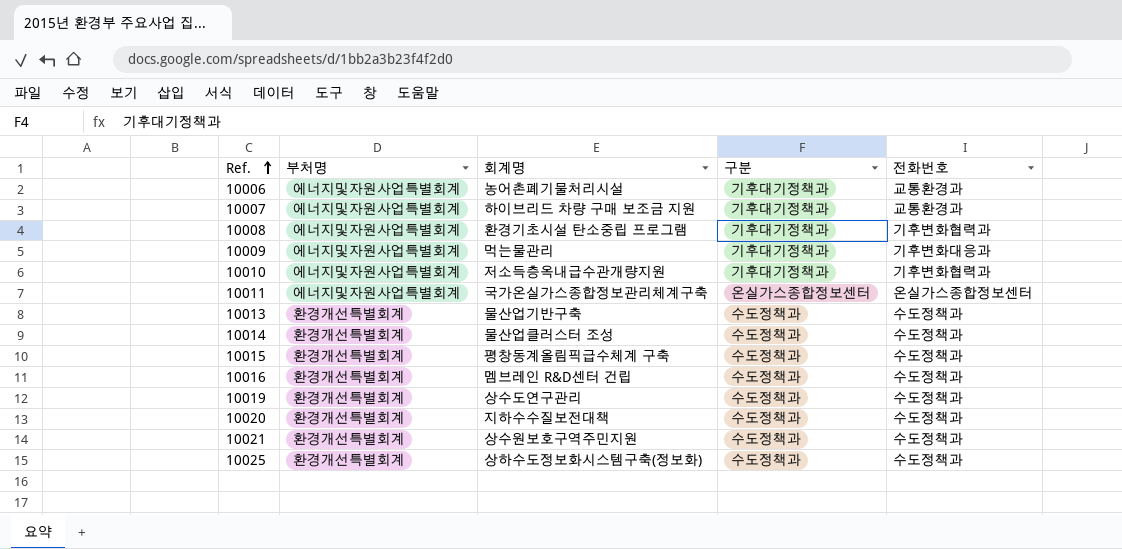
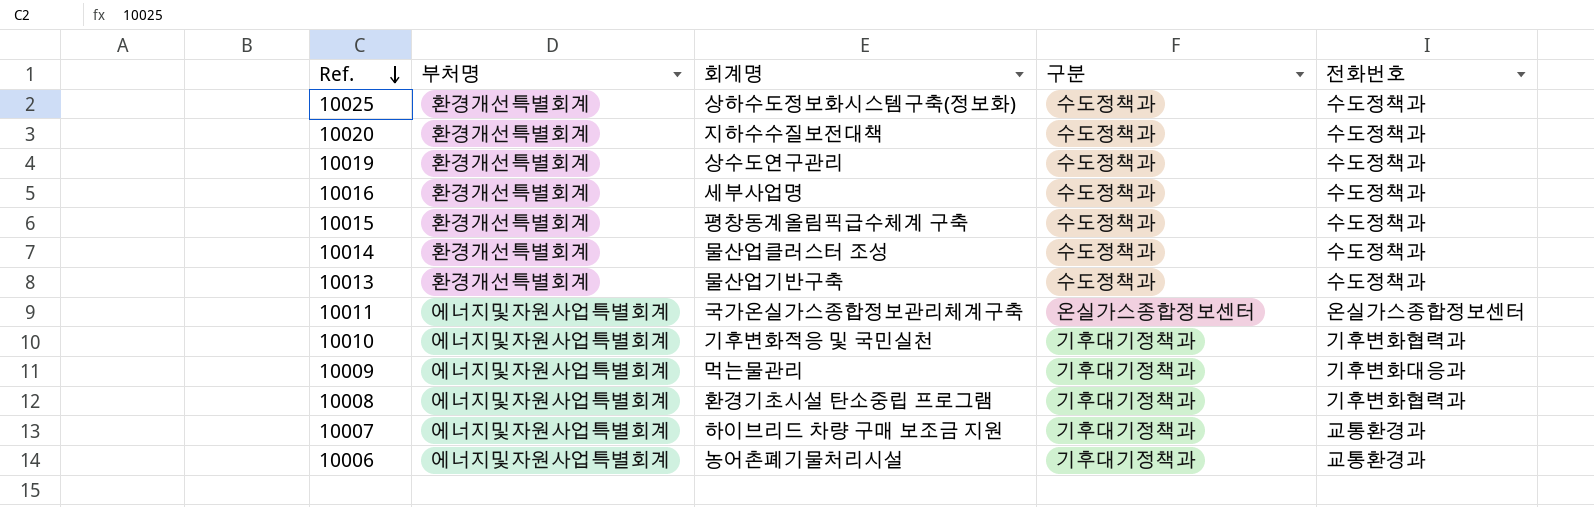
row order: Ref. ascending -> Ref. descending
row 10021: 환경개선특별회계 | 상수원보호구역주민지원 | 수도정책과 | 수도정책과 -> none
10016 | 회계명: 멤브레인 R&D센터 건립 -> 세부사업명
10010 | 회계명: 저소득층옥내급수관개량지원 -> 기후변화적응 및 국민실천

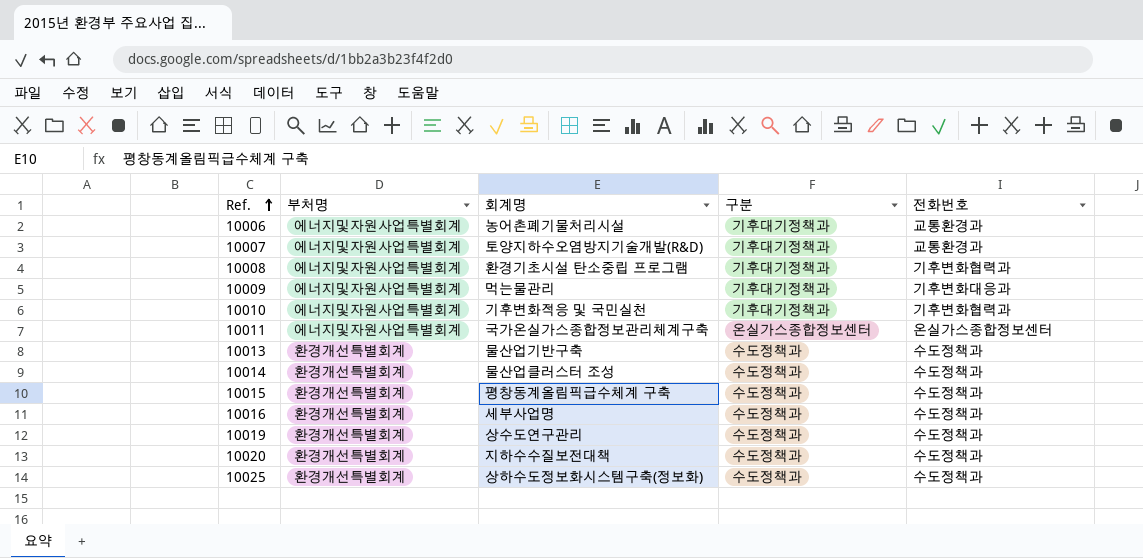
row order: Ref. descending -> Ref. ascending
10007 | 회계명: 하이브리드 차량 구매 보조금 지원 -> 토양지하수오염방지기술개발(R&D)

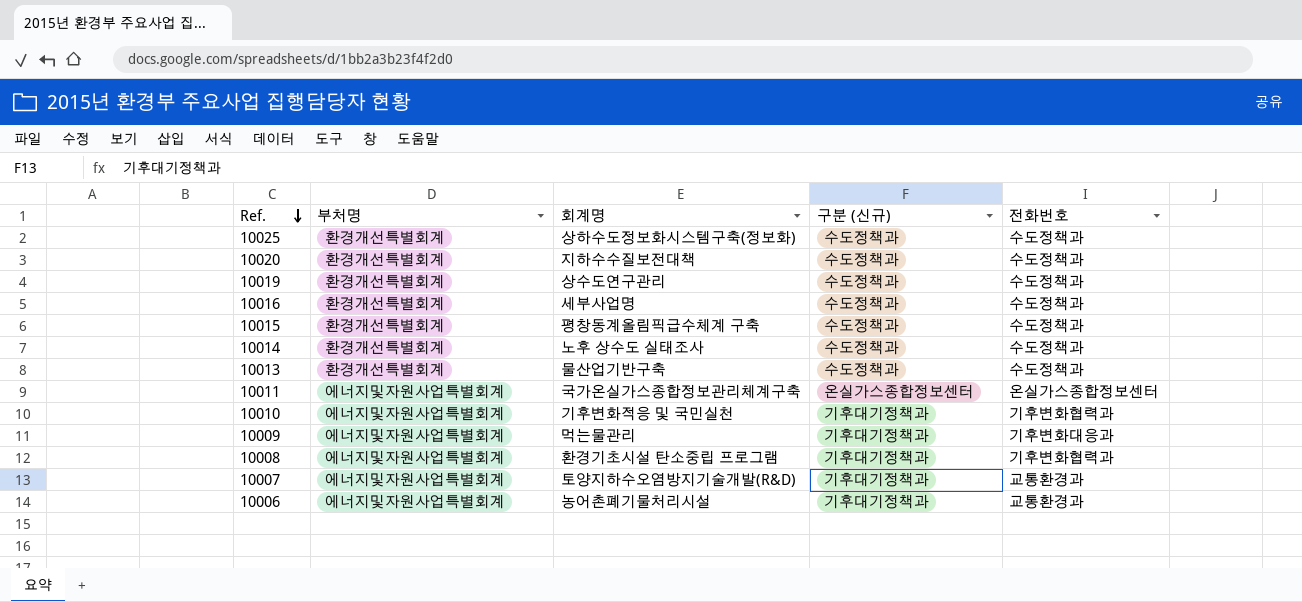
row order: Ref. ascending -> Ref. descending
column name: 구분 -> 구분 (신규)
10014 | 회계명: 물산업클러스터 조성 -> 노후 상수도 실태조사

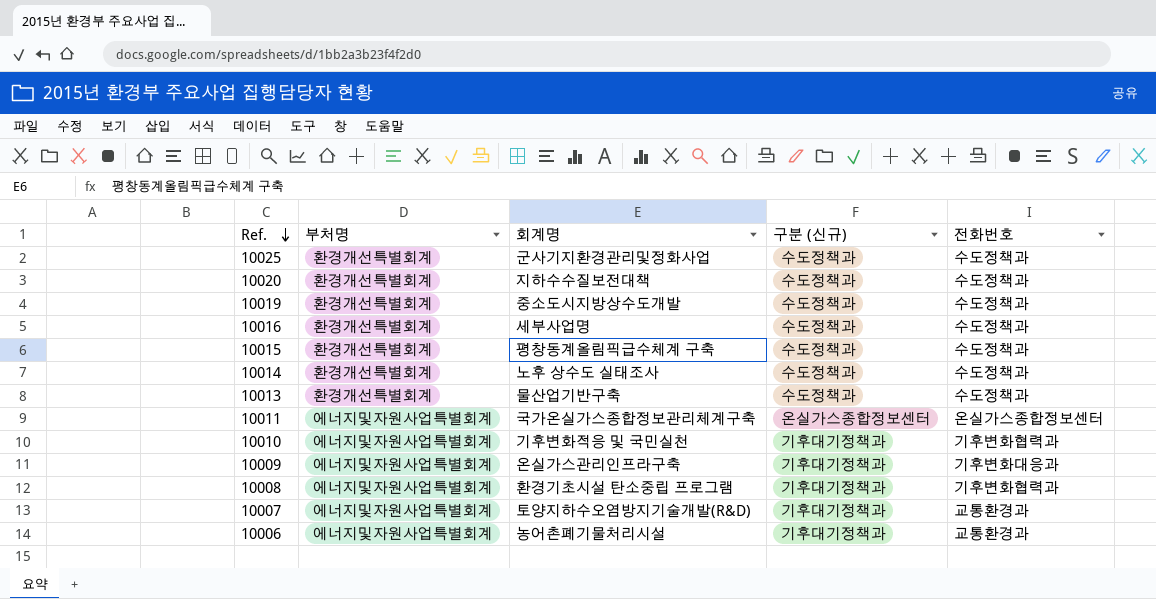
10025 | 회계명: 상하수도정보화시스템구축(정보화) -> 군사기지환경관리및정화사업
10019 | 회계명: 상수도연구관리 -> 중소도시지방상수도개발
10009 | 회계명: 먹는물관리 -> 온실가스관리인프라구축

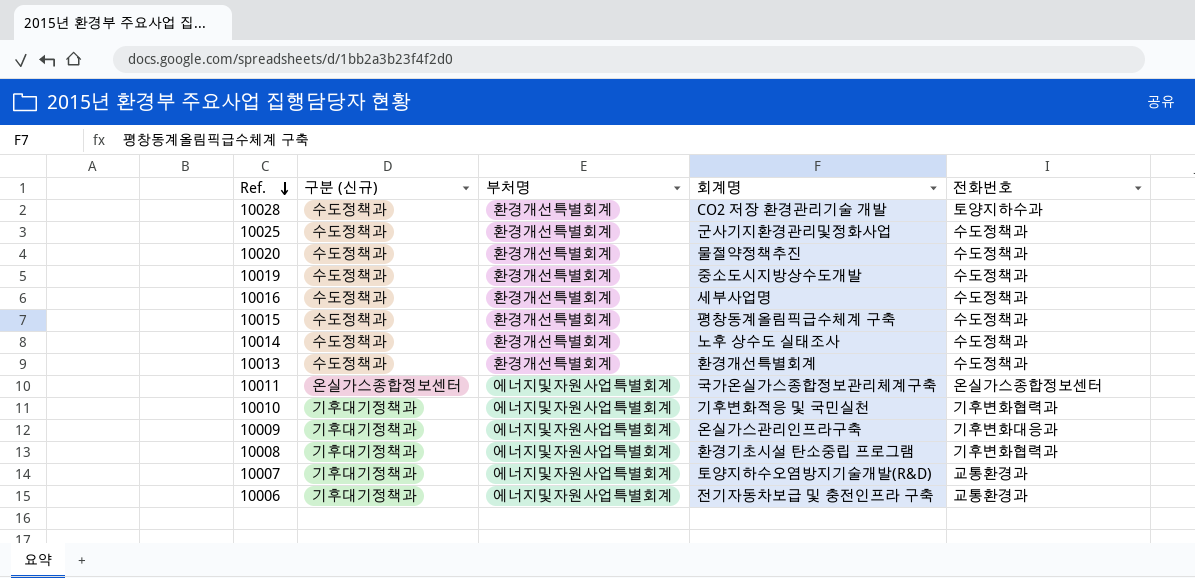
column 구분 (신규) | position: 4 -> 2
row 10028: none -> 수도정책과 | 환경개선특별회계 | CO2 저장 환경관리기술 개발 | 토양지하수과
10020 | 회계명: 지하수수질보전대책 -> 물절약정책추진
10013 | 회계명: 물산업기반구축 -> 환경개선특별회계
10006 | 회계명: 농어촌폐기물처리시설 -> 전기자동차보급 및 충전인프라 구축

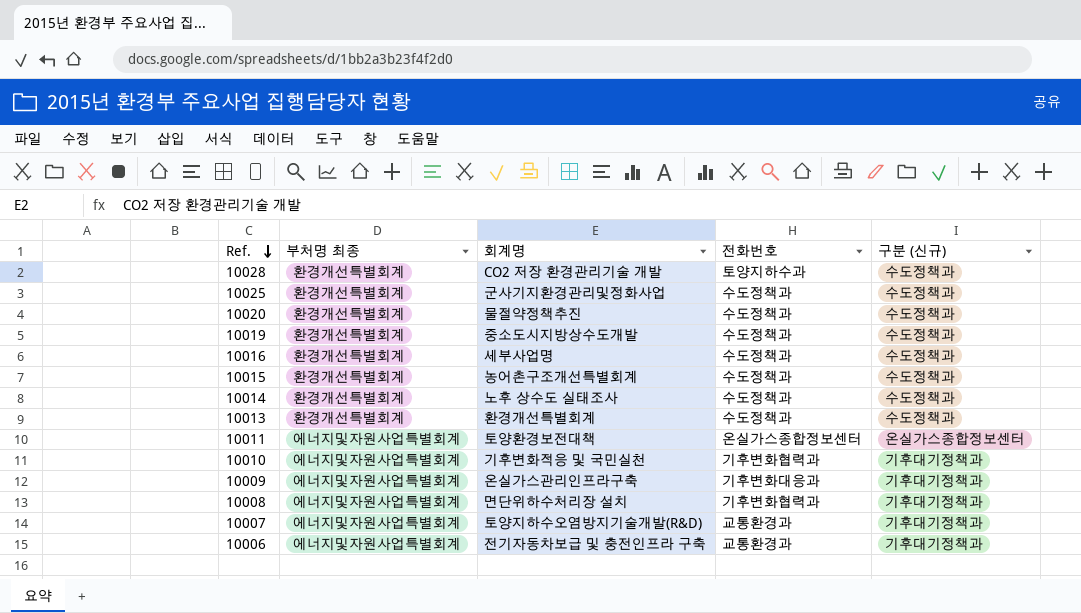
column name: 부처명 -> 부처명 최종
column 구분 (신규) | position: 2 -> 5
10015 | 회계명: 평창동계올림픽급수체계 구축 -> 농어촌구조개선특별회계
10011 | 회계명: 국가온실가스종합정보관리체계구축 -> 토양환경보전대책
10008 | 회계명: 환경기초시설 탄소중립 프로그램 -> 면단위하수처리장 설치

